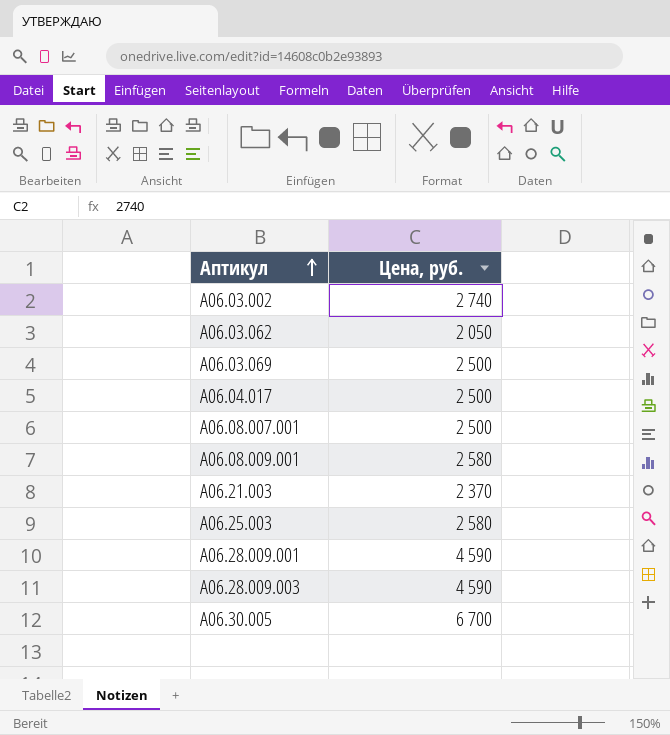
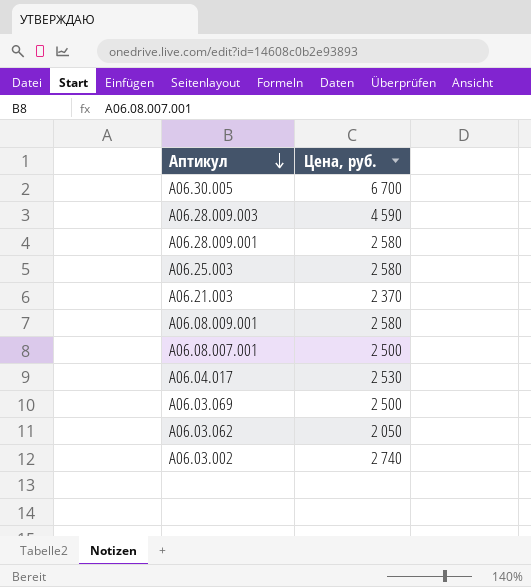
row order: Аптикул ascending -> Аптикул descending
А06.28.009.001 | Цена, руб.: 4 590 -> 2 580
А06.04.017 | Цена, руб.: 2 500 -> 2 530

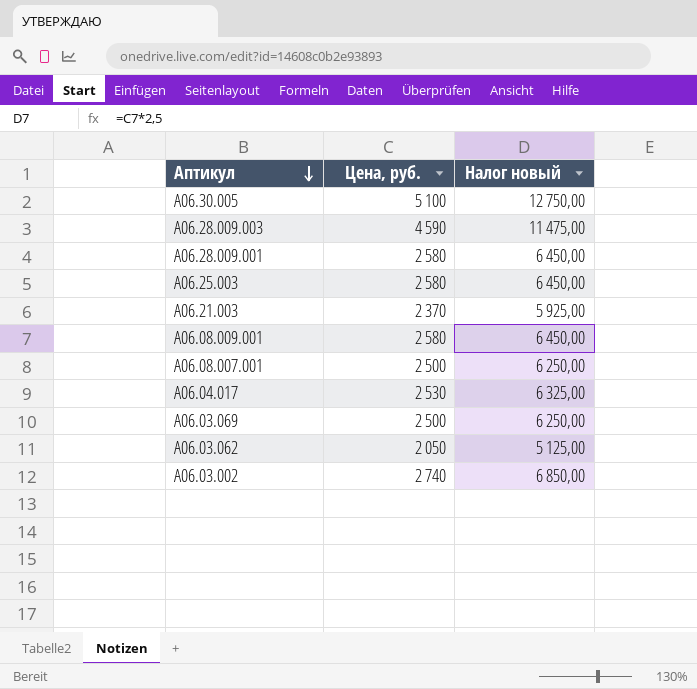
column Налог новый | formula: none -> [Цена, руб.] * 2,5
А06.30.005 | Цена, руб.: 6 700 -> 5 100

